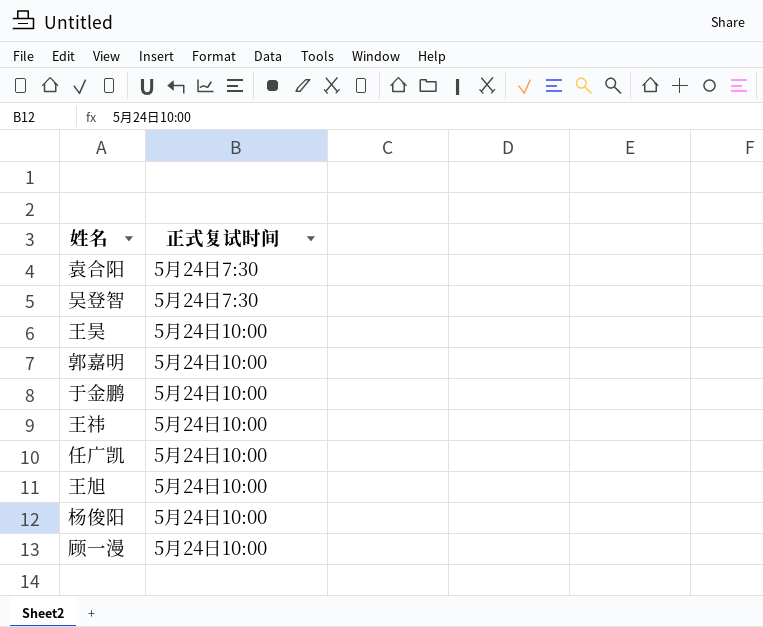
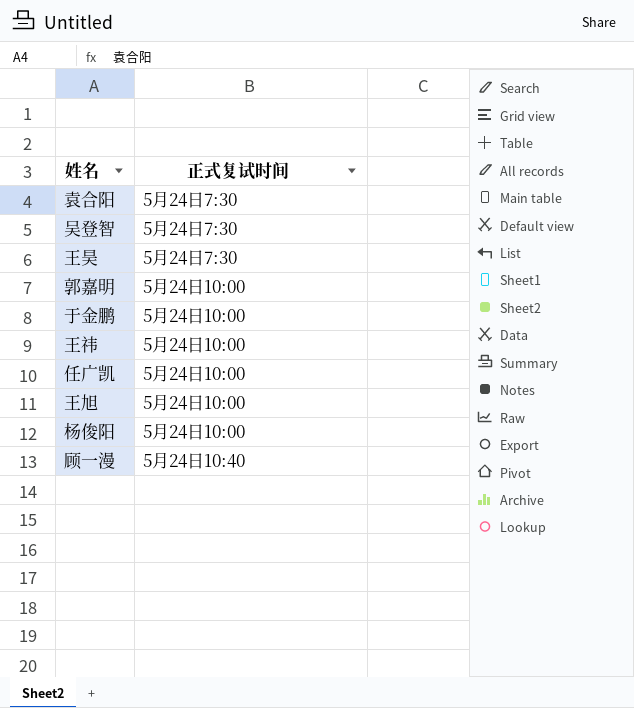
王昊 | 正式复试时间: 5月24日10:00 -> 5月24日7:30
顾一漫 | 正式复试时间: 5月24日10:00 -> 5月24日10:40

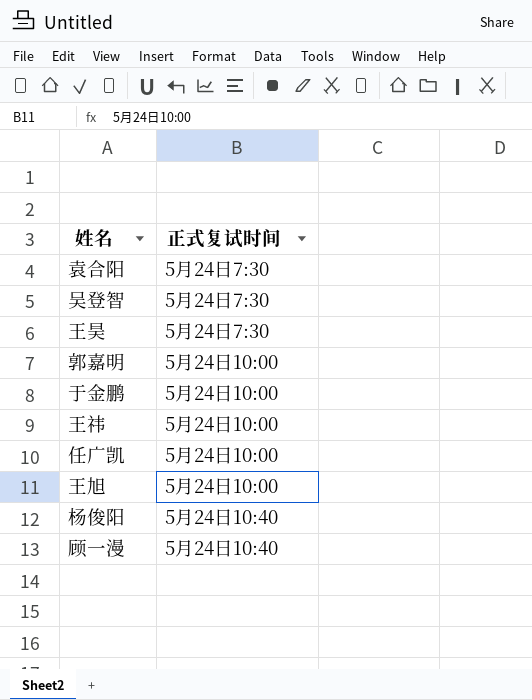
杨俊阳 | 正式复试时间: 5月24日10:00 -> 5月24日10:40

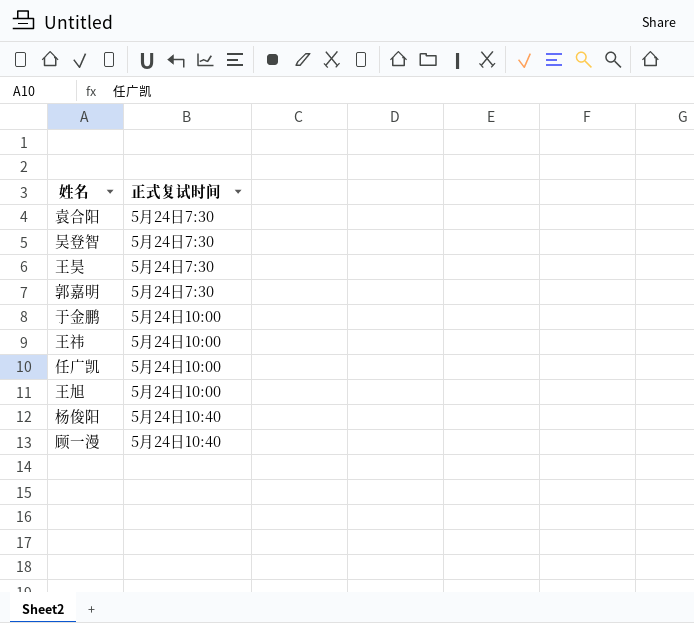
郭嘉明 | 正式复试时间: 5月24日10:00 -> 5月24日7:30

